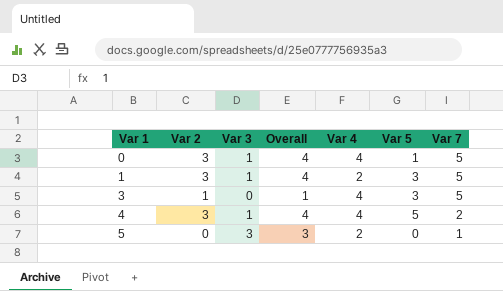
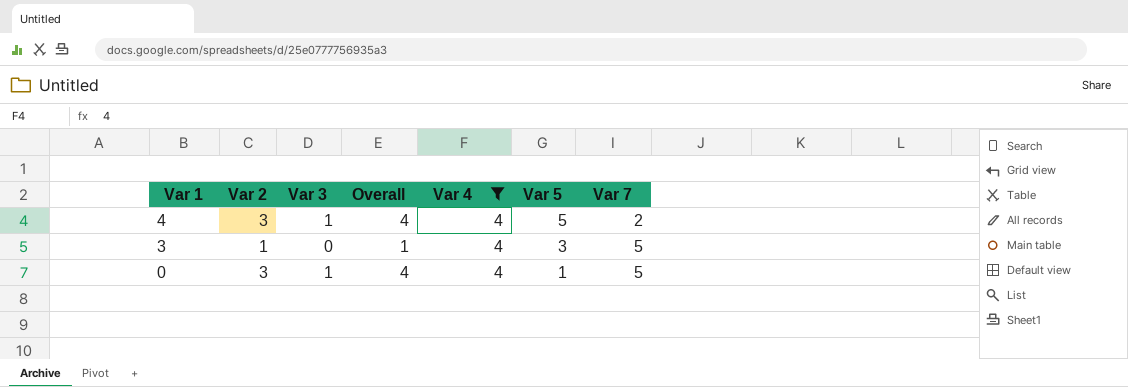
filter: none -> Var 4 = 4
row order: Var 1 ascending -> Var 1 descending

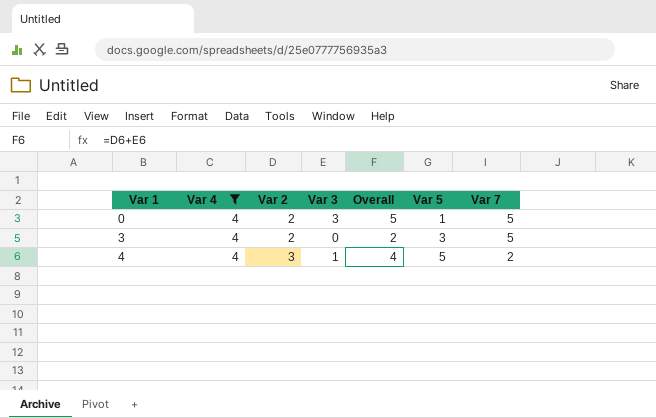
row order: Var 1 descending -> Var 1 ascending
column Var 4 | position: 5 -> 2
0 | Var 2: 3 -> 2
0 | Var 3: 1 -> 3
0 | Overall: 4 -> 5
3 | Var 2: 1 -> 2
3 | Overall: 1 -> 2

